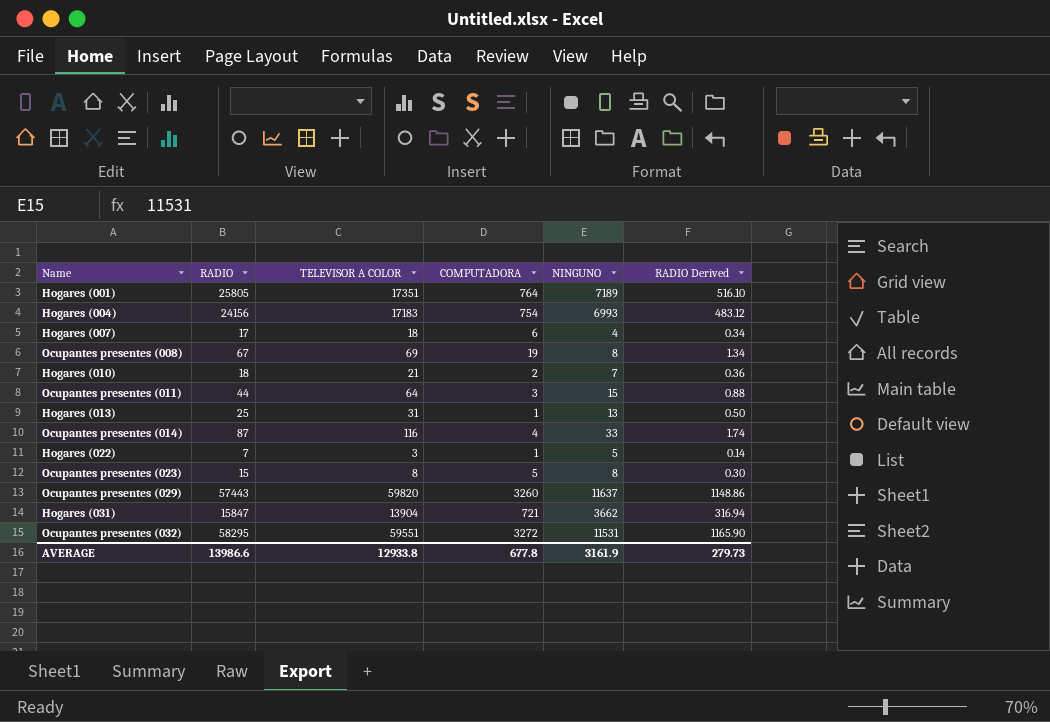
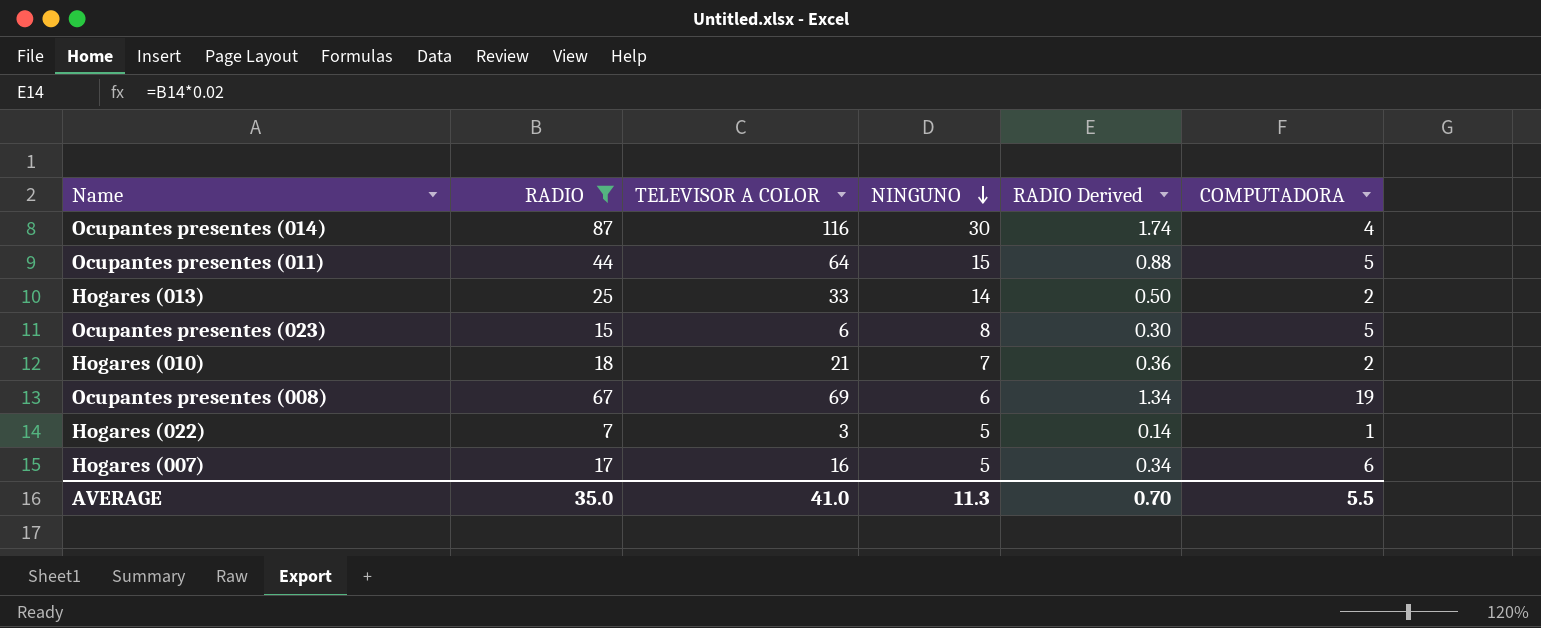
filter: none -> RADIO <= 87
row order: none -> NINGUNO descending
column COMPUTADORA | position: 4 -> 6
Ocupantes presentes (014) | NINGUNO: 33 -> 30
Ocupantes presentes (011) | COMPUTADORA: 3 -> 5
Hogares (013) | TELEVISOR A COLOR: 31 -> 33
Hogares (013) | NINGUNO: 13 -> 14
Hogares (013) | COMPUTADORA: 1 -> 2
Ocupantes presentes (023) | TELEVISOR A COLOR: 8 -> 6
Ocupantes presentes (008) | NINGUNO: 8 -> 6
Hogares (007) | TELEVISOR A COLOR: 18 -> 16
Hogares (007) | NINGUNO: 4 -> 5
AVERAGE | RADIO: 13986.6 -> 35.0
AVERAGE | TELEVISOR A COLOR: 12933.8 -> 41.0
AVERAGE | NINGUNO: 3161.9 -> 11.3
AVERAGE | RADIO Derived: 279.73 -> 0.70
AVERAGE | COMPUTADORA: 677.8 -> 5.5

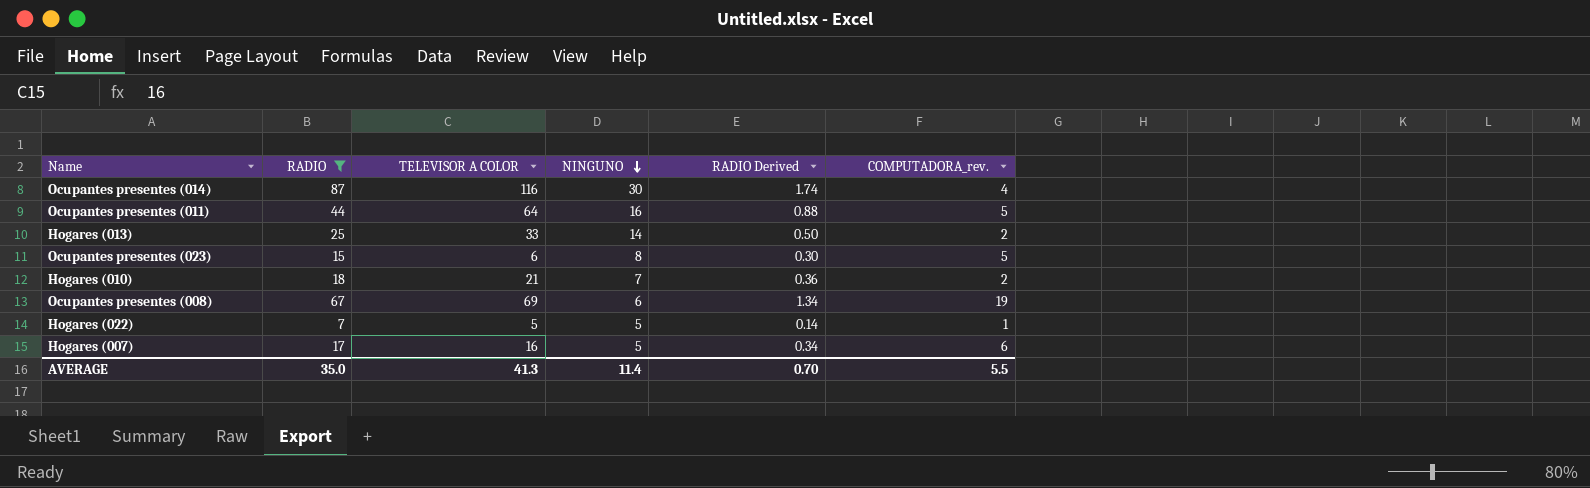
column name: COMPUTADORA -> COMPUTADORA_rev.
Ocupantes presentes (011) | NINGUNO: 15 -> 16
Hogares (022) | TELEVISOR A COLOR: 3 -> 5
AVERAGE | TELEVISOR A COLOR: 41.0 -> 41.3
AVERAGE | NINGUNO: 11.3 -> 11.4

